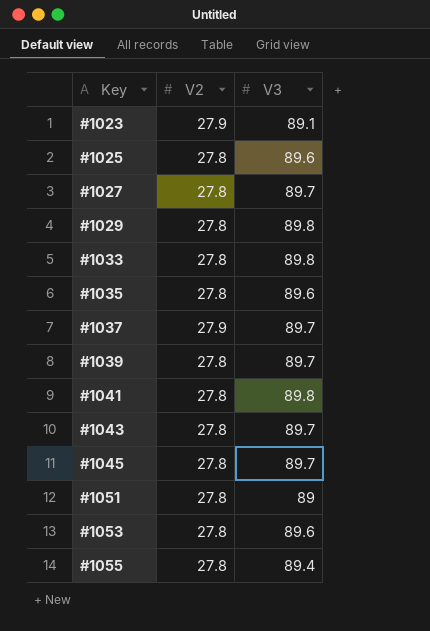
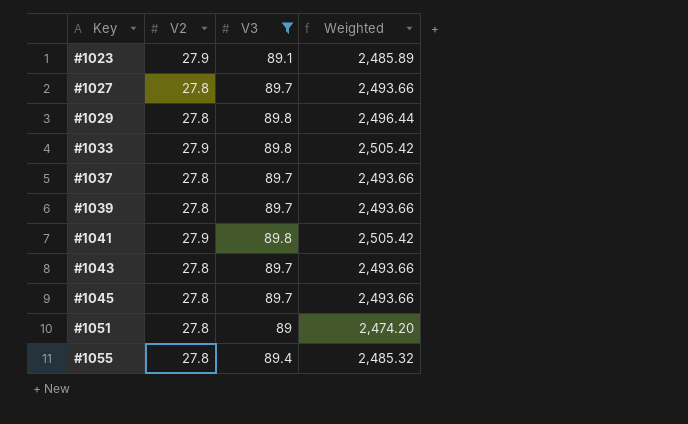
filter: none -> V3 != 89.6
column Weighted | formula: none -> [V2] * [V3]
#1033 | V2: 27.8 -> 27.9
#1037 | V2: 27.9 -> 27.8
#1041 | V2: 27.8 -> 27.9

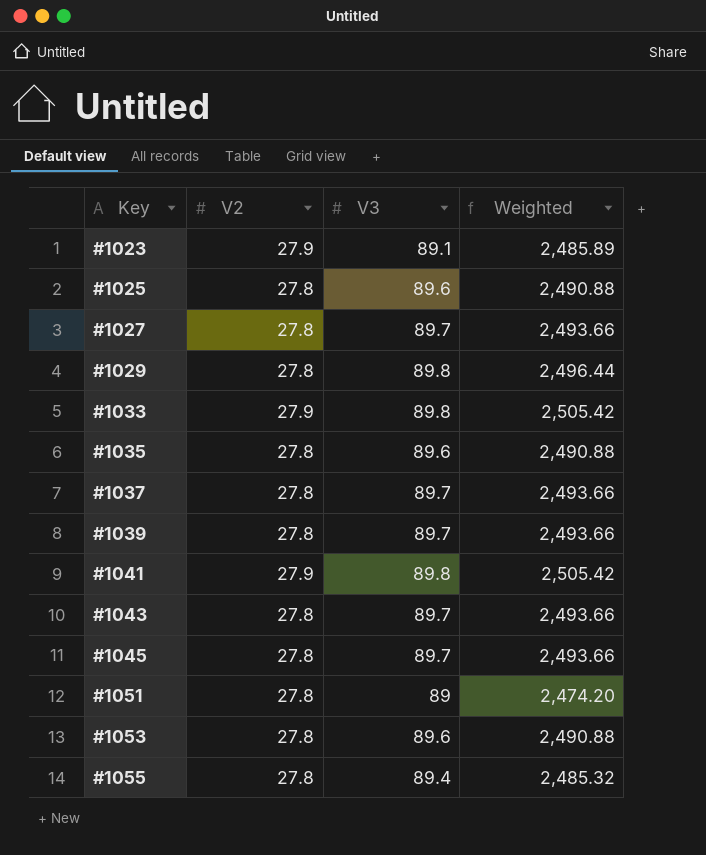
filter: V3 != 89.6 -> none

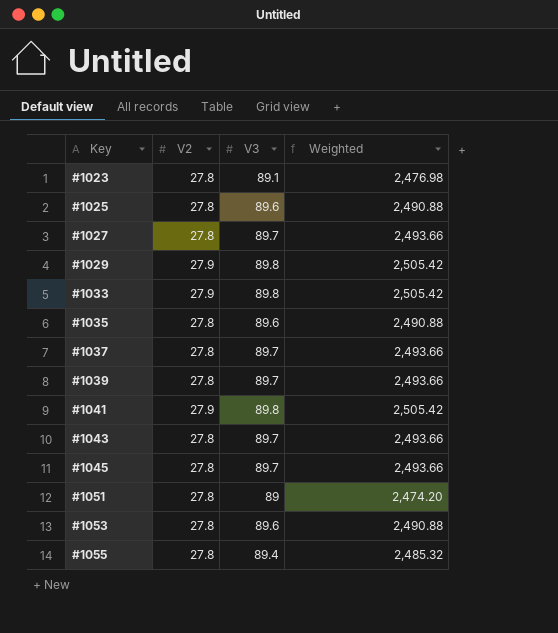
#1023 | V2: 27.9 -> 27.8
#1023 | Weighted: 2,485.89 -> 2,476.98
#1029 | V2: 27.8 -> 27.9
#1029 | Weighted: 2,496.44 -> 2,505.42

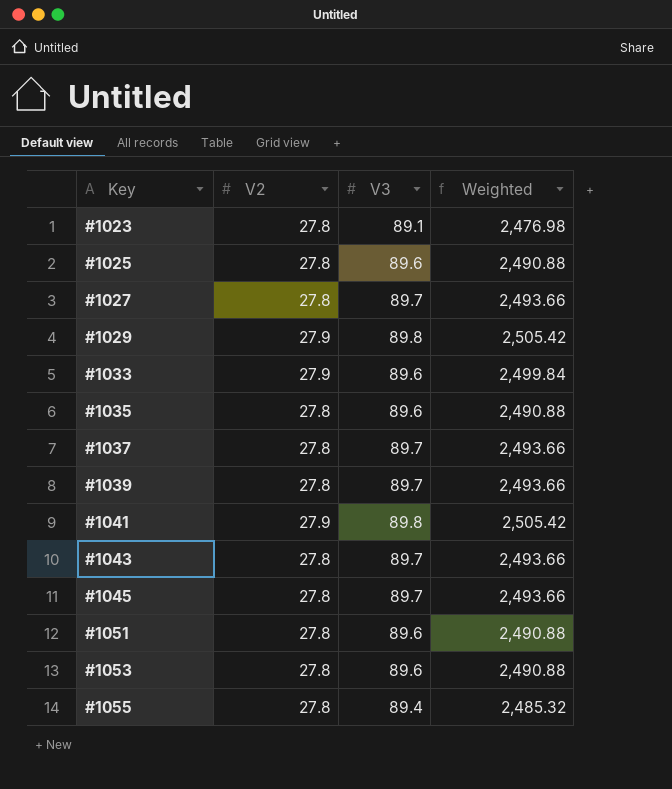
#1033 | V3: 89.8 -> 89.6
#1033 | Weighted: 2,505.42 -> 2,499.84
#1051 | V3: 89 -> 89.6
#1051 | Weighted: 2,474.20 -> 2,490.88

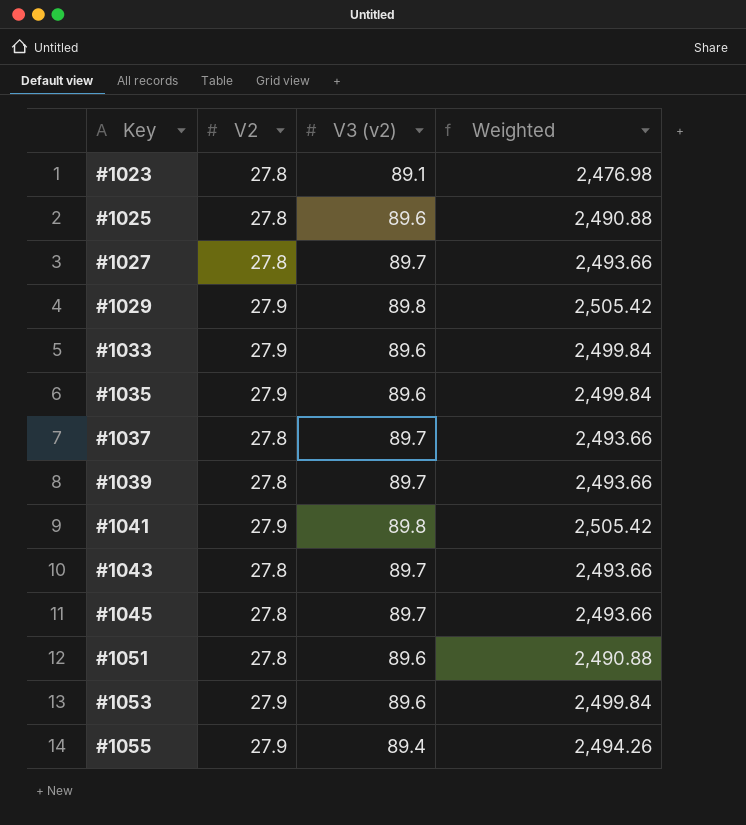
column name: V3 -> V3 (v2)
#1035 | V2: 27.8 -> 27.9
#1035 | Weighted: 2,490.88 -> 2,499.84
#1053 | V2: 27.8 -> 27.9
#1053 | Weighted: 2,490.88 -> 2,499.84
#1055 | V2: 27.8 -> 27.9
#1055 | Weighted: 2,485.32 -> 2,494.26

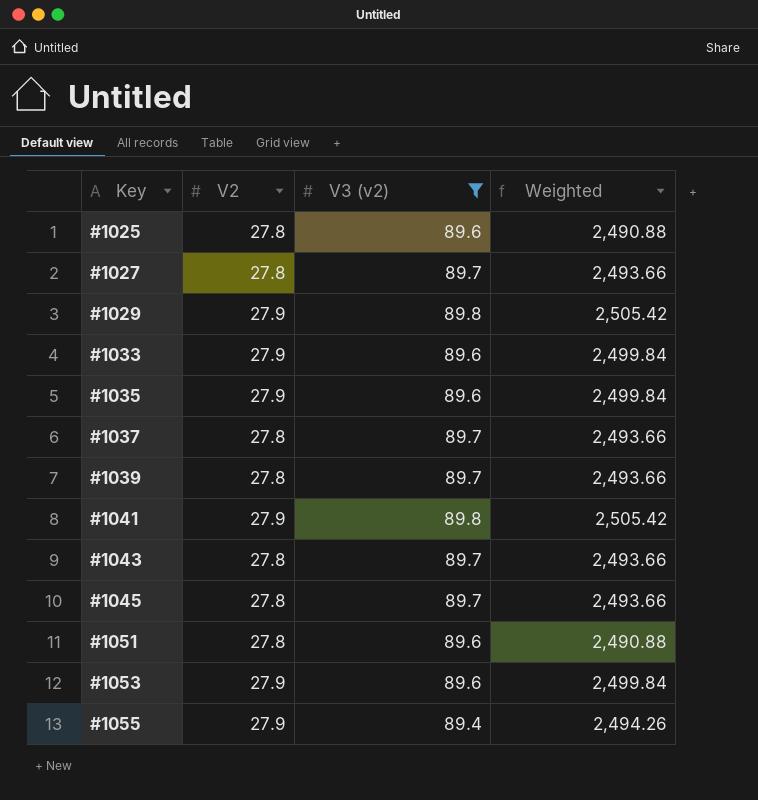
filter: none -> V3 (v2) != 89.1

